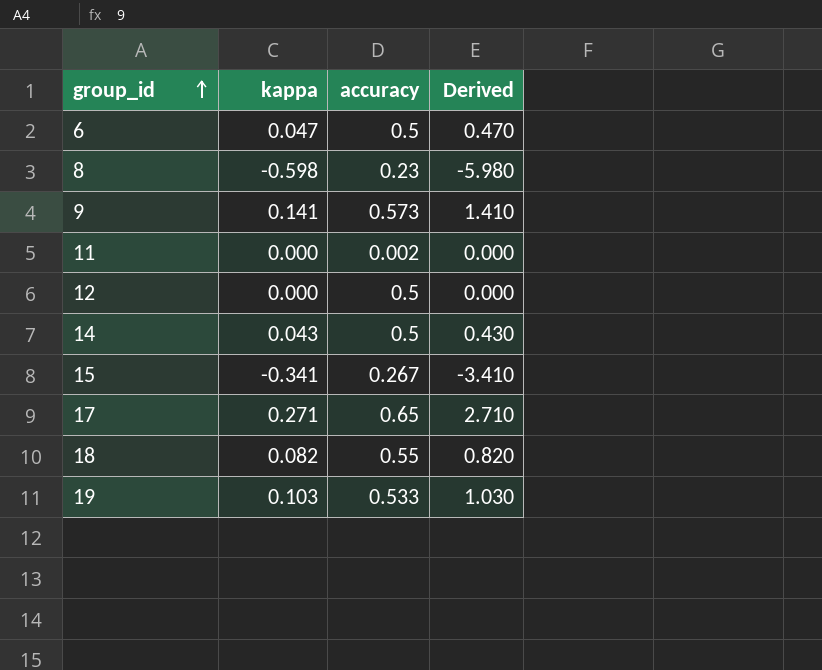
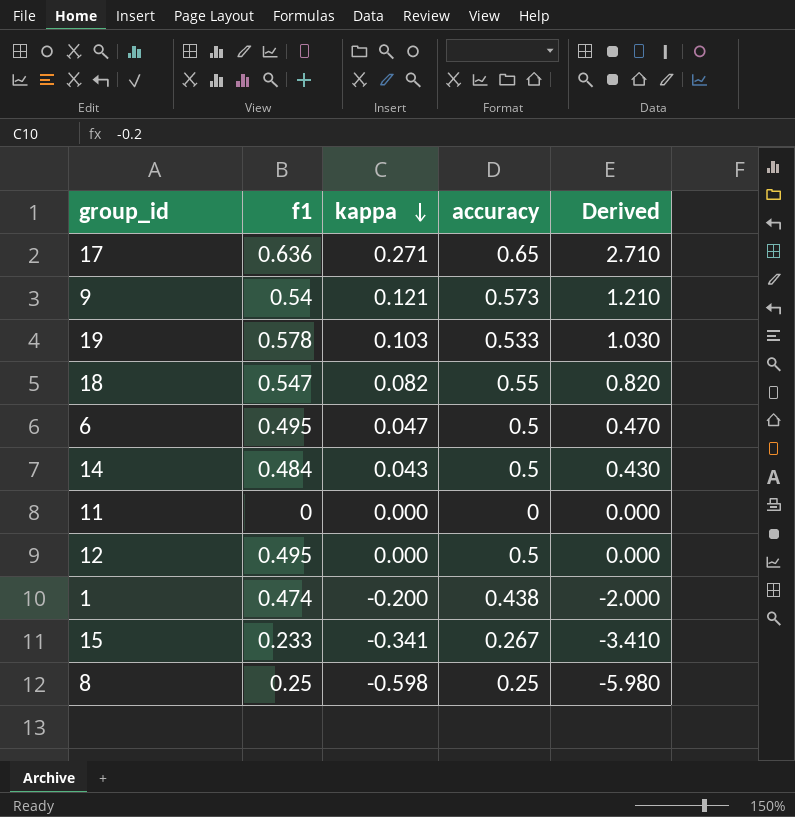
row order: group_id ascending -> kappa descending
column f1 | position: none -> 2
9 | kappa: 0.141 -> 0.121
9 | Derived: 1.410 -> 1.210
11 | accuracy: 0.002 -> 0
row 1: none -> 0.474 | -0.200 | 0.438 | -2.000
8 | accuracy: 0.23 -> 0.25

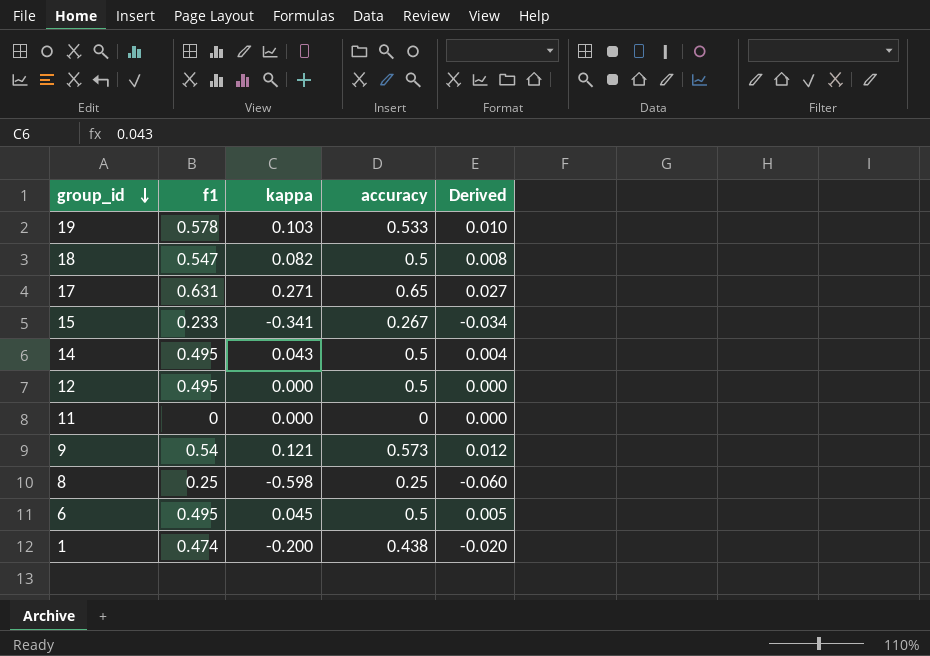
row order: kappa descending -> group_id descending
column Derived | formula: [kappa] * 10 -> [kappa] * 0.1
18 | accuracy: 0.55 -> 0.5
17 | f1: 0.636 -> 0.631
14 | f1: 0.484 -> 0.495
6 | kappa: 0.047 -> 0.045

